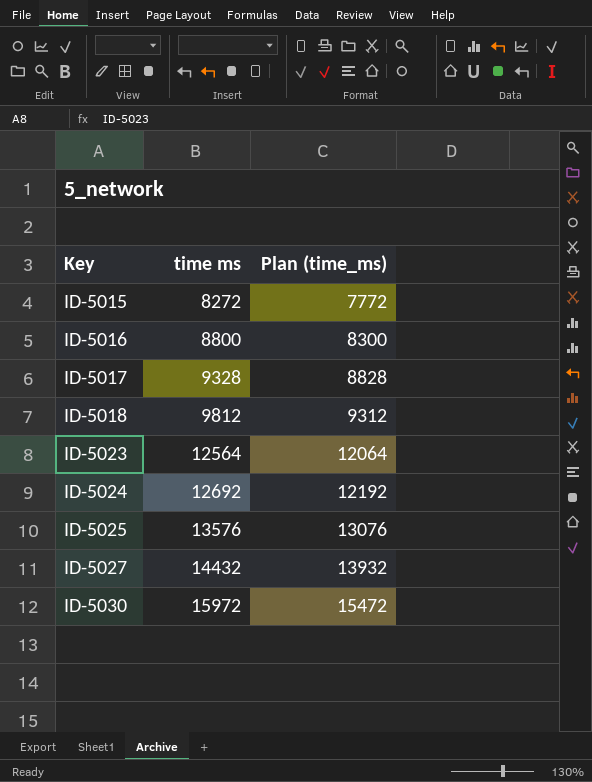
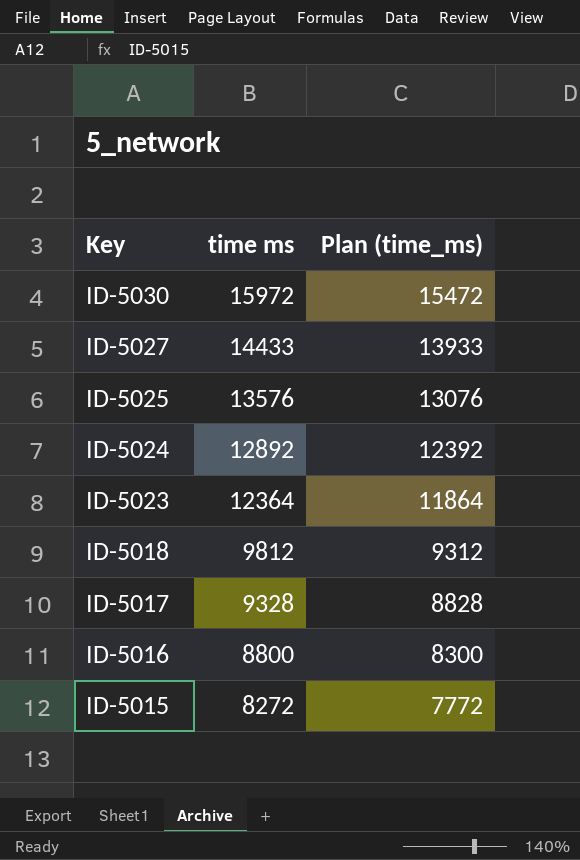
row order: Key ascending -> Key descending
ID-5027 | time ms: 14432 -> 14433
ID-5027 | Plan (time_ms): 13932 -> 13933
ID-5024 | time ms: 12692 -> 12892
ID-5024 | Plan (time_ms): 12192 -> 12392
ID-5023 | time ms: 12564 -> 12364
ID-5023 | Plan (time_ms): 12064 -> 11864

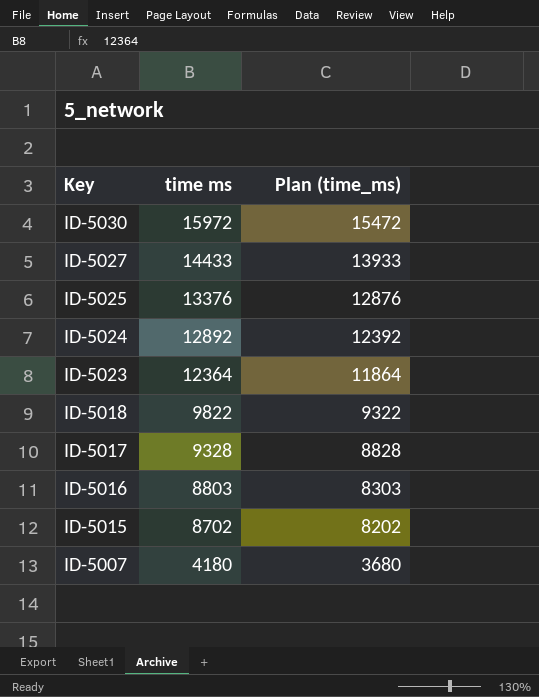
ID-5025 | time ms: 13576 -> 13376
ID-5025 | Plan (time_ms): 13076 -> 12876
ID-5018 | time ms: 9812 -> 9822
ID-5018 | Plan (time_ms): 9312 -> 9322
ID-5016 | time ms: 8800 -> 8803
ID-5016 | Plan (time_ms): 8300 -> 8303
ID-5015 | time ms: 8272 -> 8702
ID-5015 | Plan (time_ms): 7772 -> 8202
row ID-5007: none -> 4180 | 3680

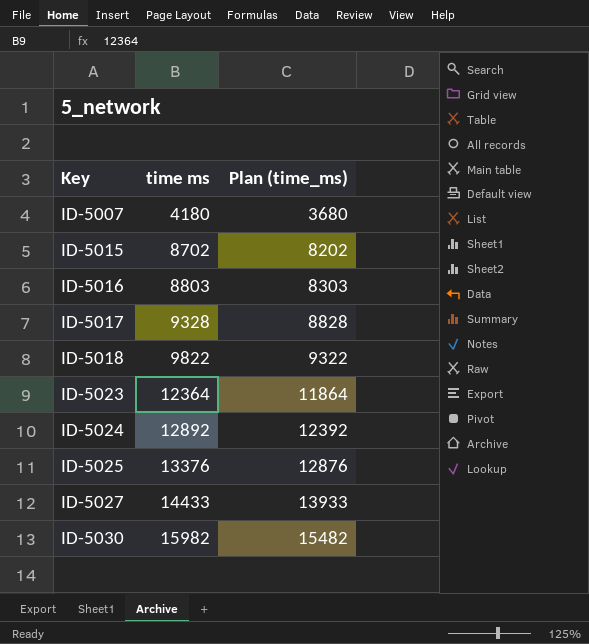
row order: Key descending -> Key ascending
ID-5030 | time ms: 15972 -> 15982
ID-5030 | Plan (time_ms): 15472 -> 15482

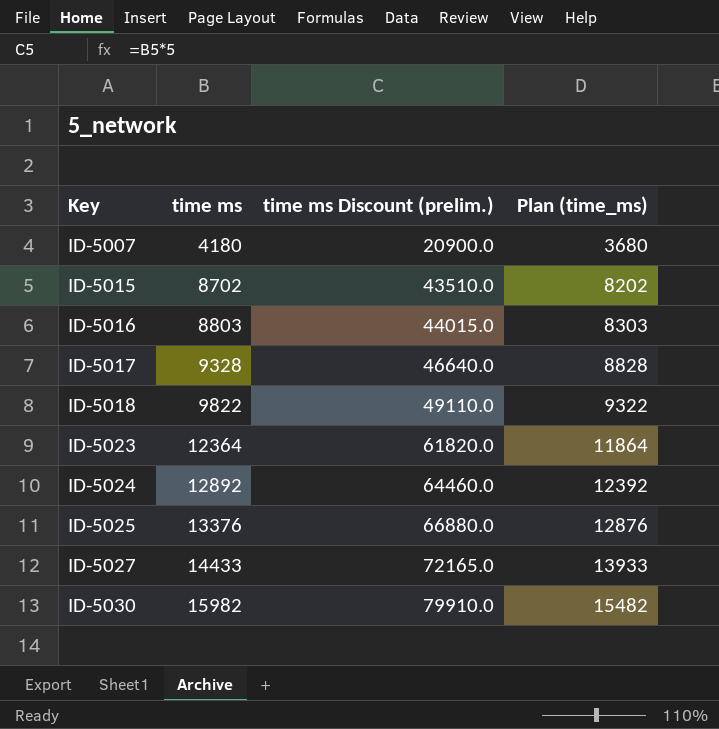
column time ms Discount (prelim.) | formula: none -> [time ms] * 5

